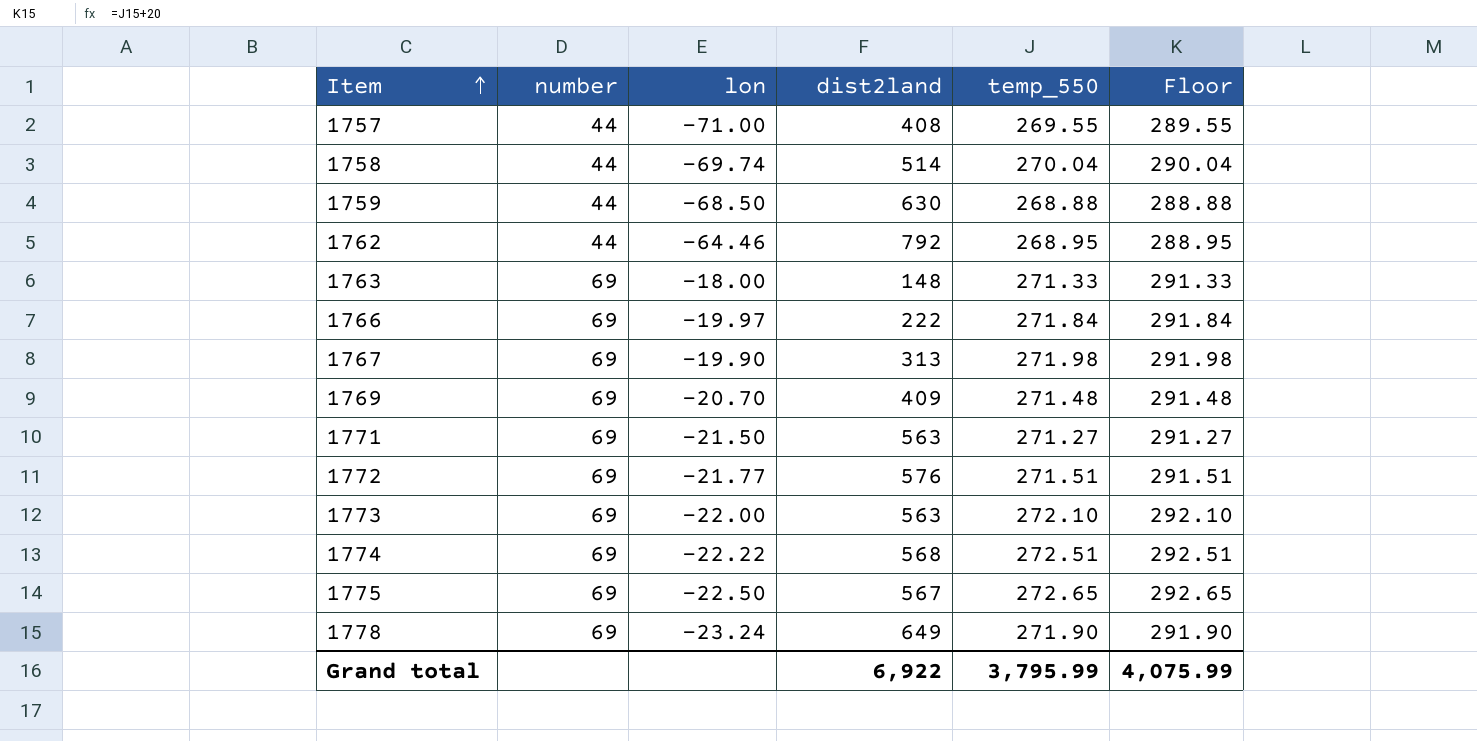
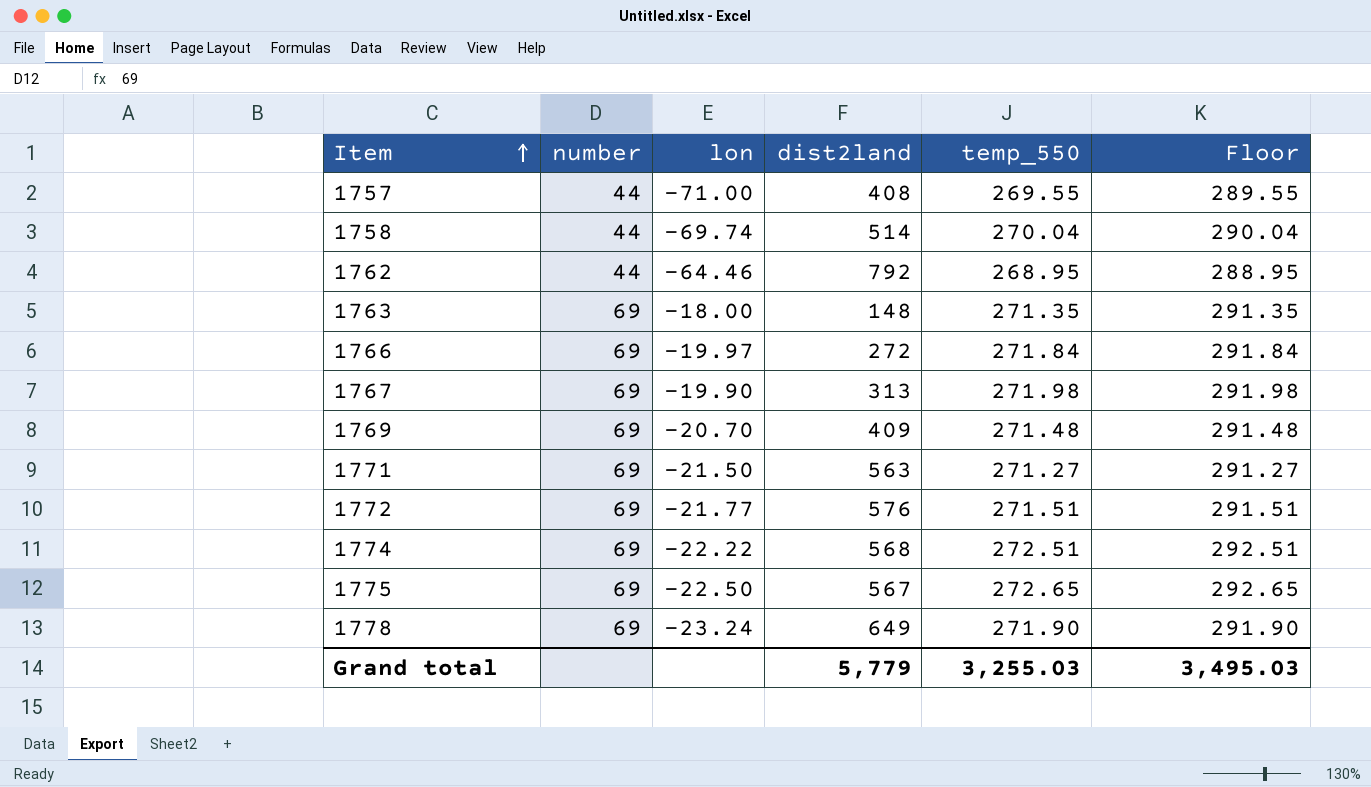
row 1759: 44 | -68.50 | 630 | 268.88 | 288.88 -> none
row 1773: 69 | -22.00 | 563 | 272.10 | 292.10 -> none
1763 | temp_550: 271.33 -> 271.35
1763 | Floor: 291.33 -> 291.35
1766 | dist2land: 222 -> 272
Grand total | dist2land: 6,922 -> 5,779
Grand total | temp_550: 3,795.99 -> 3,255.03
Grand total | Floor: 4,075.99 -> 3,495.03

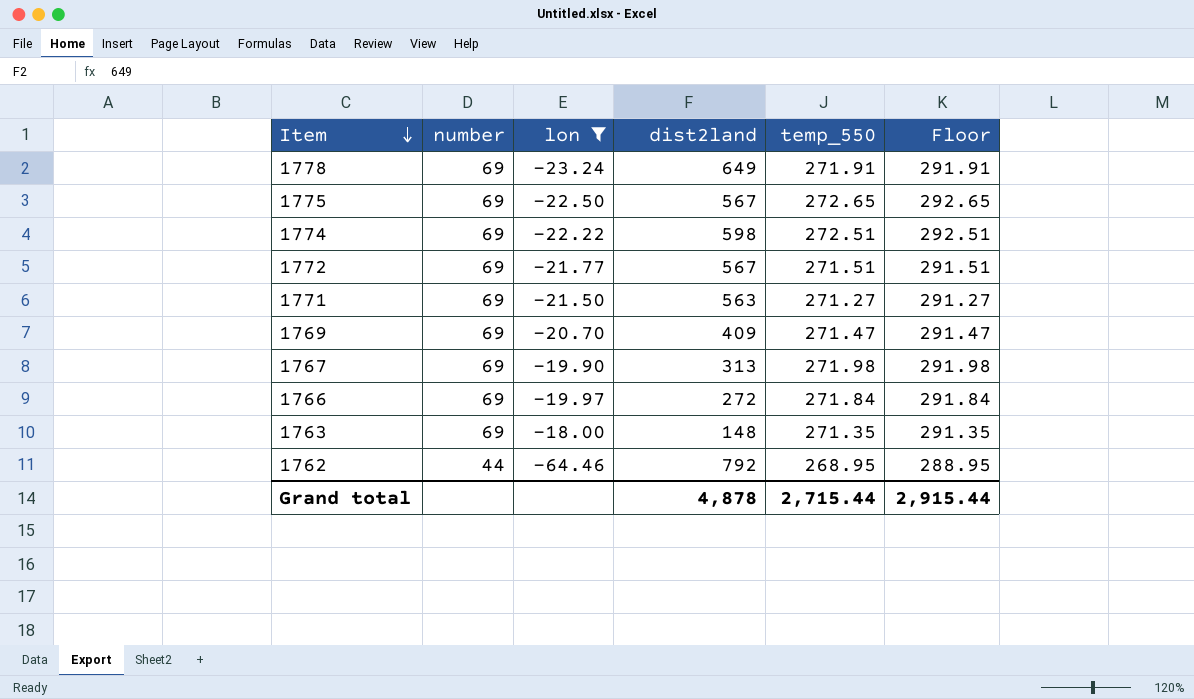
filter: none -> lon >= -64.46
row order: Item ascending -> Item descending
1778 | temp_550: 271.90 -> 271.91
1778 | Floor: 291.90 -> 291.91
1774 | dist2land: 568 -> 598
1772 | dist2land: 576 -> 567
1769 | temp_550: 271.48 -> 271.47
1769 | Floor: 291.48 -> 291.47
Grand total | dist2land: 5,779 -> 4,878
Grand total | temp_550: 3,255.03 -> 2,715.44
Grand total | Floor: 3,495.03 -> 2,915.44

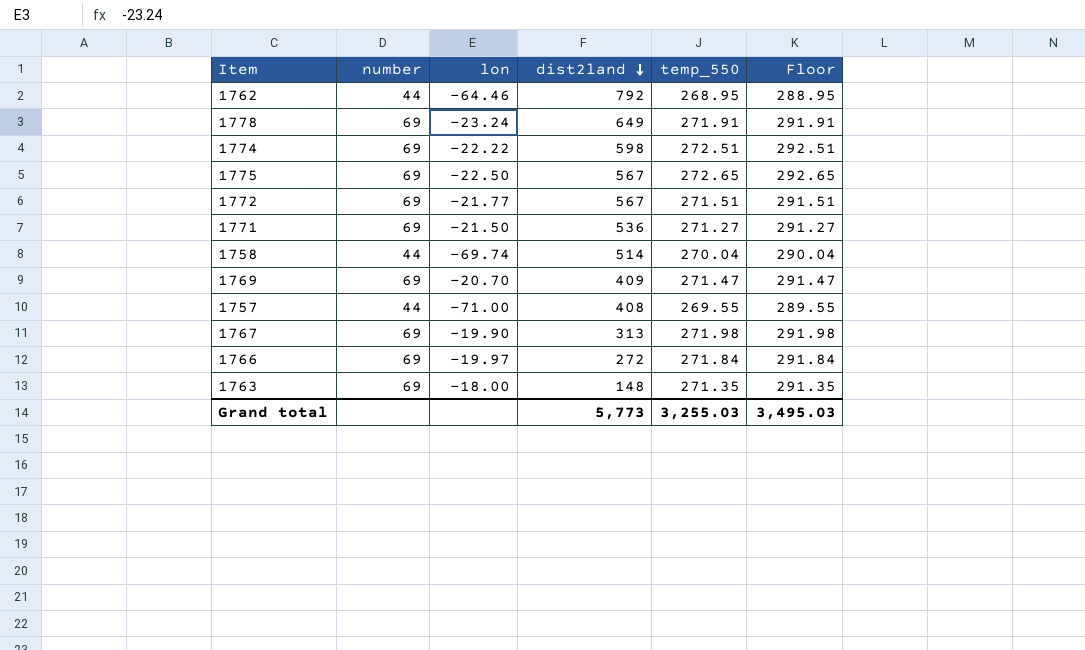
filter: lon >= -64.46 -> none
row order: Item descending -> dist2land descending
1771 | dist2land: 563 -> 536
Grand total | dist2land: 4,878 -> 5,773
Grand total | temp_550: 2,715.44 -> 3,255.03
Grand total | Floor: 2,915.44 -> 3,495.03

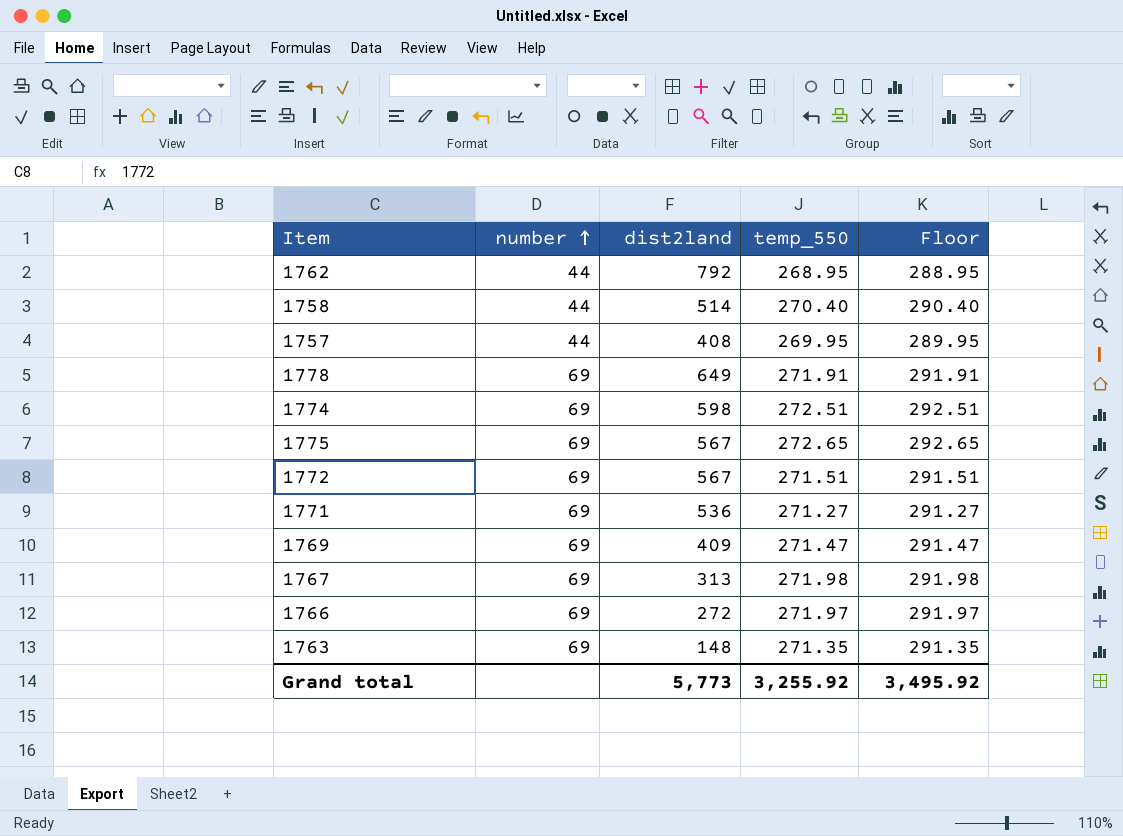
row order: dist2land descending -> number ascending
column lon | position: 3 -> none
1758 | temp_550: 270.04 -> 270.40
1758 | Floor: 290.04 -> 290.40
1757 | temp_550: 269.55 -> 269.95
1757 | Floor: 289.55 -> 289.95
1766 | temp_550: 271.84 -> 271.97
1766 | Floor: 291.84 -> 291.97
Grand total | temp_550: 3,255.03 -> 3,255.92
Grand total | Floor: 3,495.03 -> 3,495.92

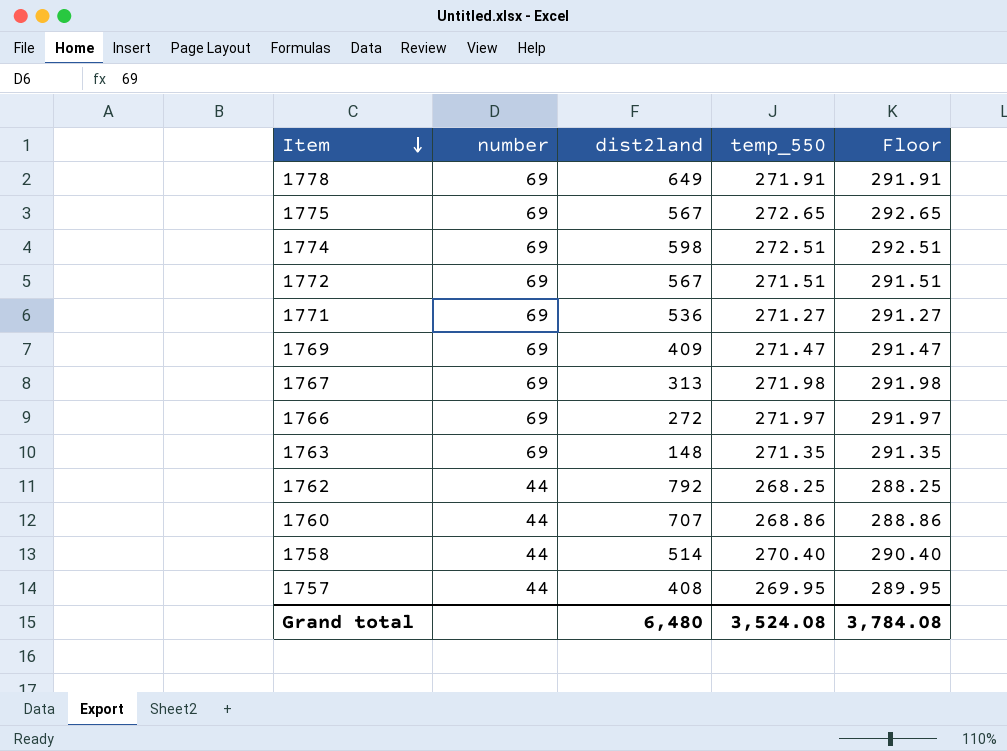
row order: number ascending -> Item descending
1762 | temp_550: 268.95 -> 268.25
1762 | Floor: 288.95 -> 288.25
row 1760: none -> 44 | 707 | 268.86 | 288.86
Grand total | dist2land: 5,773 -> 6,480
Grand total | temp_550: 3,255.92 -> 3,524.08
Grand total | Floor: 3,495.92 -> 3,784.08

